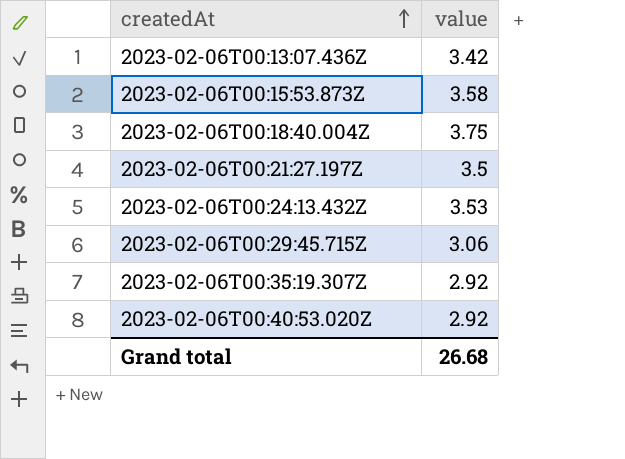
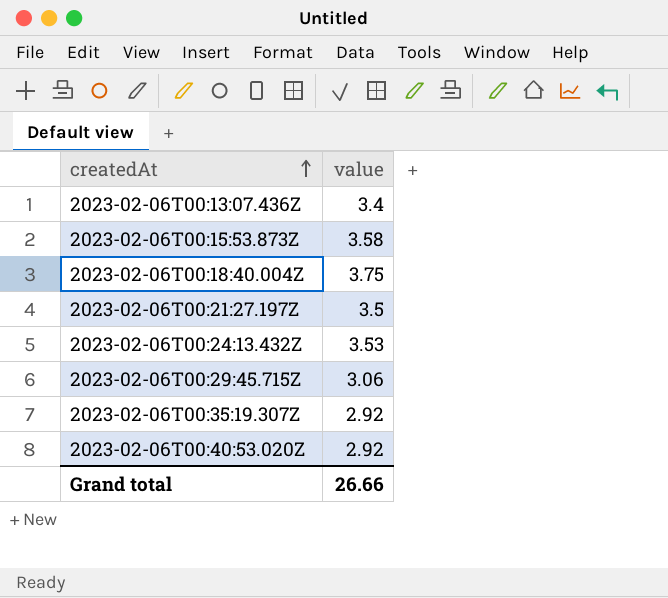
2023-02-06T00:13:07.436Z | value: 3.42 -> 3.4
Grand total | value: 26.68 -> 26.66

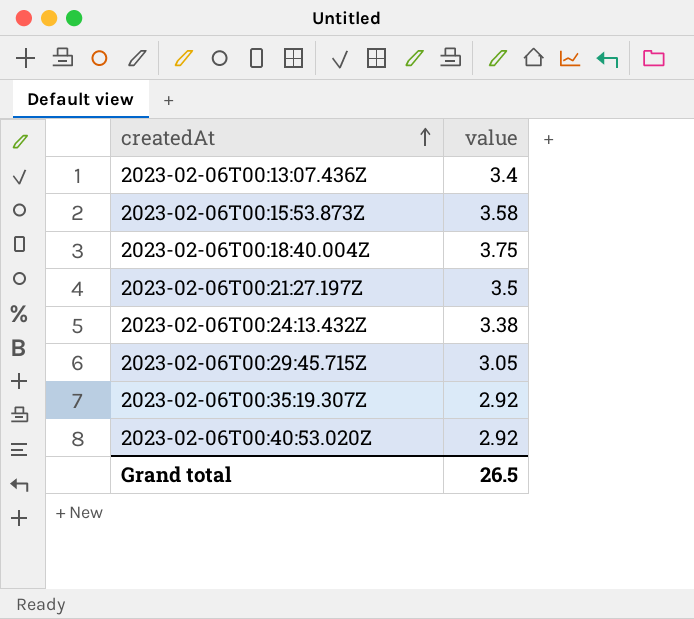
2023-02-06T00:24:13.432Z | value: 3.53 -> 3.38
2023-02-06T00:29:45.715Z | value: 3.06 -> 3.05
Grand total | value: 26.66 -> 26.5

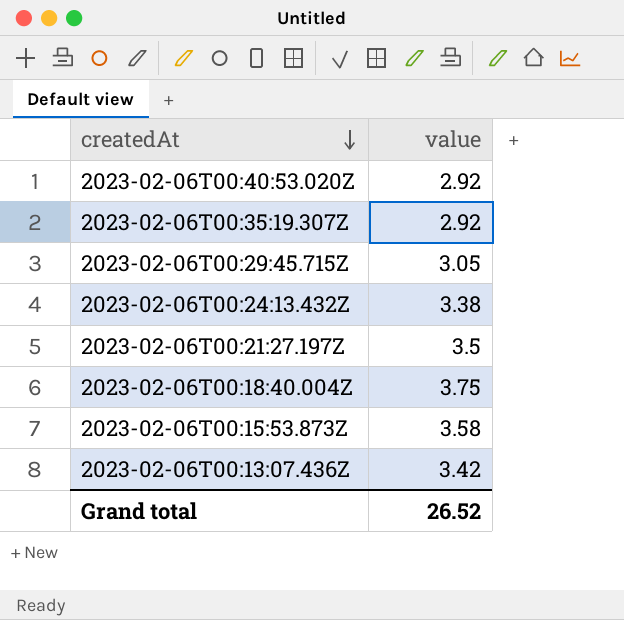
row order: createdAt ascending -> createdAt descending
2023-02-06T00:13:07.436Z | value: 3.4 -> 3.42
Grand total | value: 26.5 -> 26.52

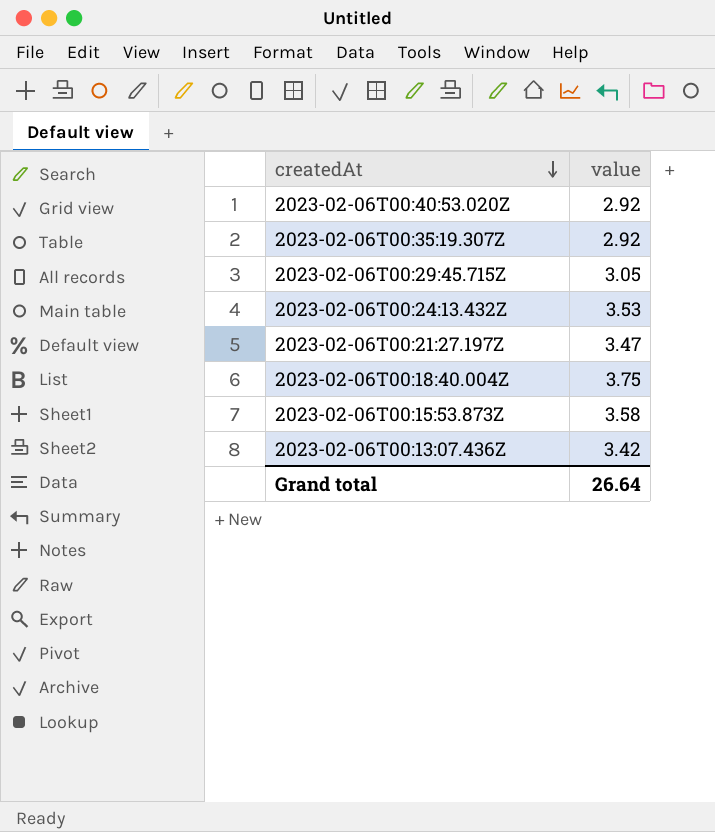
2023-02-06T00:24:13.432Z | value: 3.38 -> 3.53
2023-02-06T00:21:27.197Z | value: 3.5 -> 3.47
Grand total | value: 26.52 -> 26.64

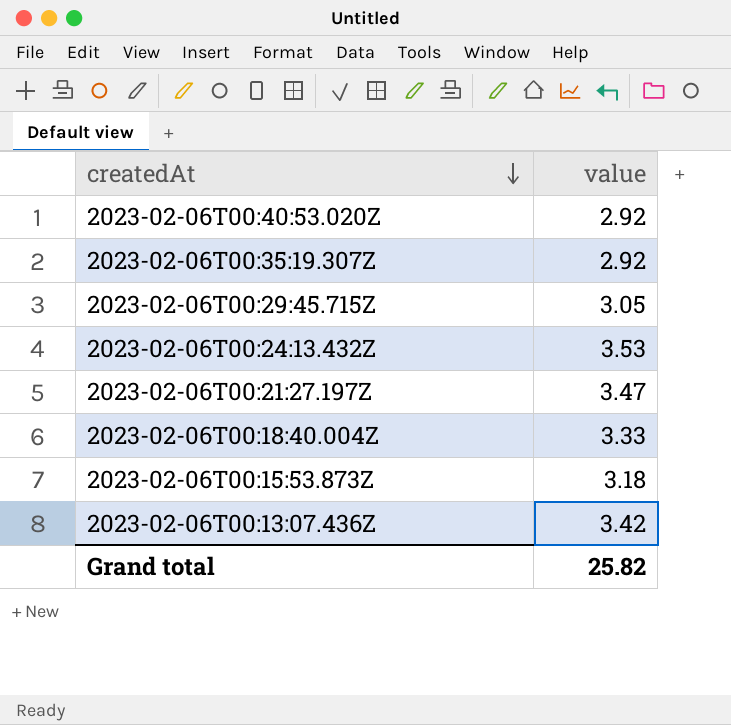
2023-02-06T00:18:40.004Z | value: 3.75 -> 3.33
2023-02-06T00:15:53.873Z | value: 3.58 -> 3.18
Grand total | value: 26.64 -> 25.82

